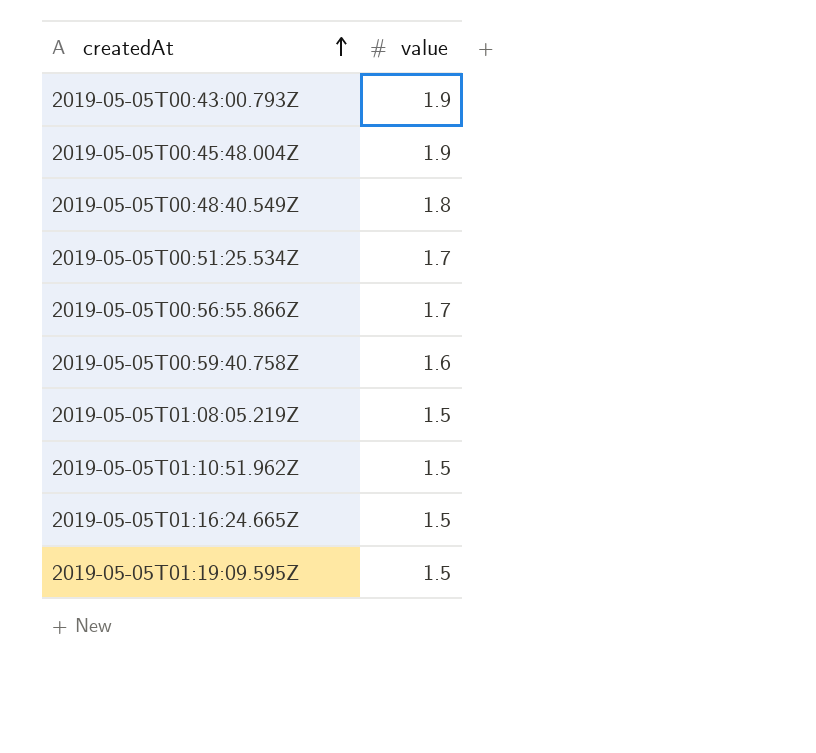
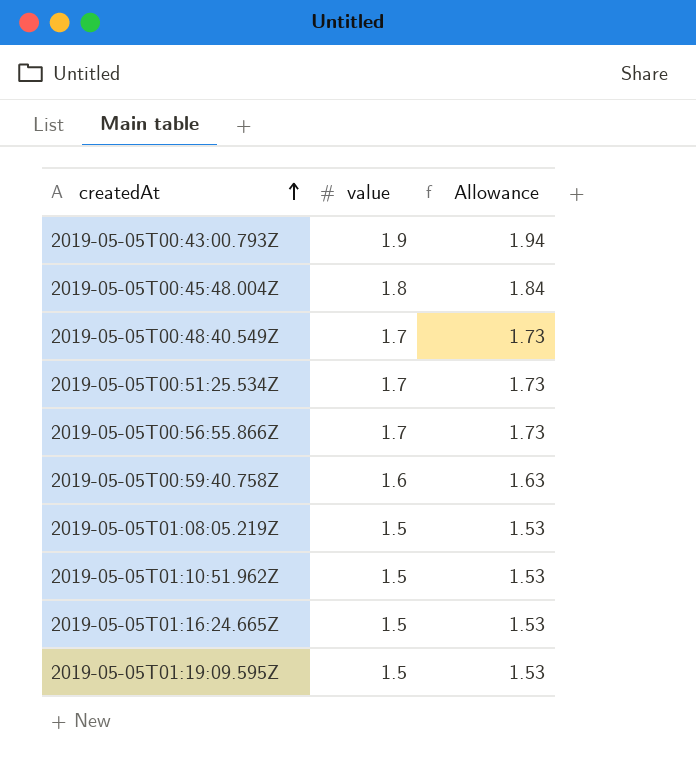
column Allowance | formula: none -> [value] * 1.02
2019-05-05T00:45:48.004Z | value: 1.9 -> 1.8
2019-05-05T00:48:40.549Z | value: 1.8 -> 1.7

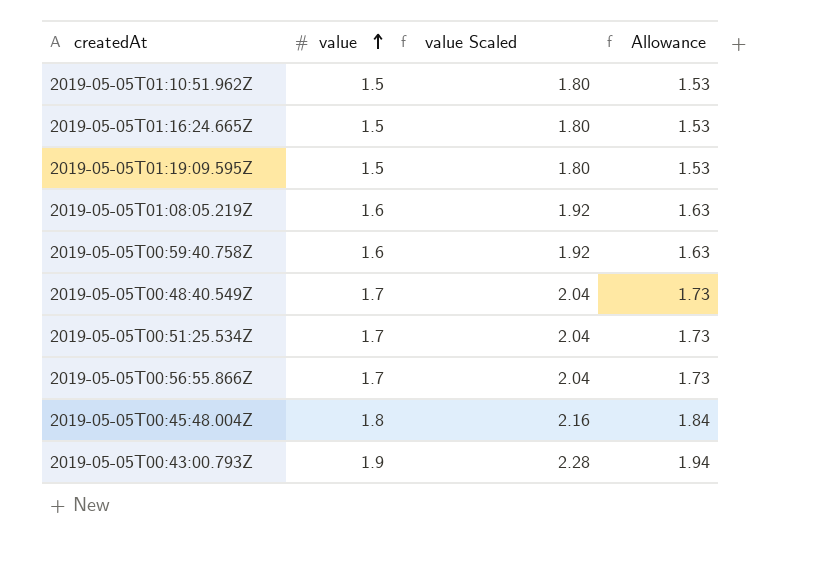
row order: createdAt ascending -> value ascending
column value Scaled | formula: none -> [value] * 1.2
2019-05-05T01:08:05.219Z | value: 1.5 -> 1.6
2019-05-05T01:08:05.219Z | Allowance: 1.53 -> 1.63

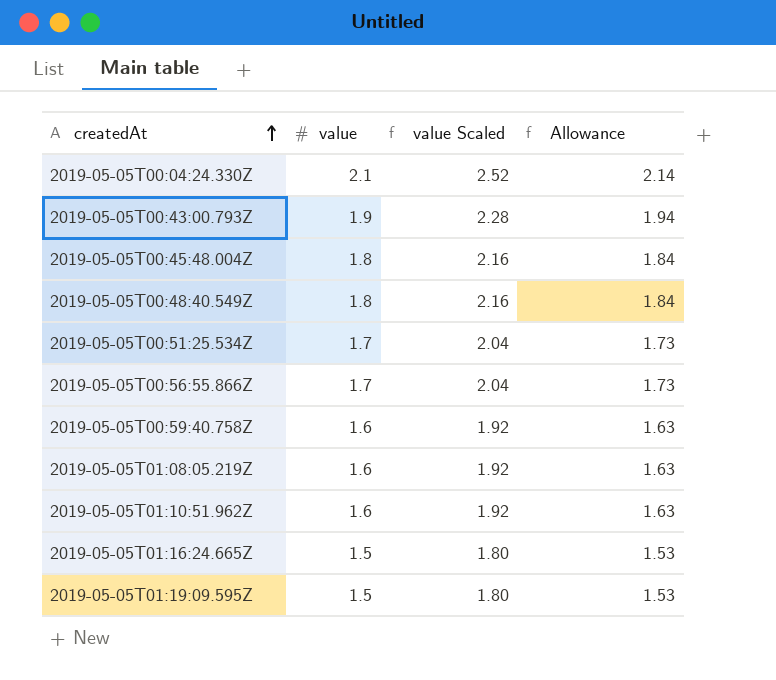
row order: value ascending -> createdAt ascending
row 2019-05-05T00:04:24.330Z: none -> 2.1 | 2.52 | 2.14
2019-05-05T00:48:40.549Z | value: 1.7 -> 1.8
2019-05-05T00:48:40.549Z | value Scaled: 2.04 -> 2.16
2019-05-05T00:48:40.549Z | Allowance: 1.73 -> 1.84
2019-05-05T01:10:51.962Z | value: 1.5 -> 1.6
2019-05-05T01:10:51.962Z | value Scaled: 1.80 -> 1.92
2019-05-05T01:10:51.962Z | Allowance: 1.53 -> 1.63

